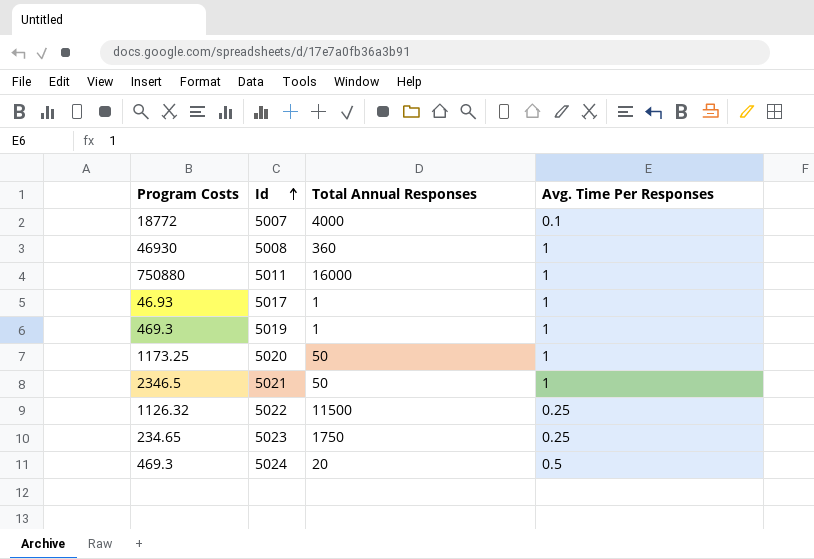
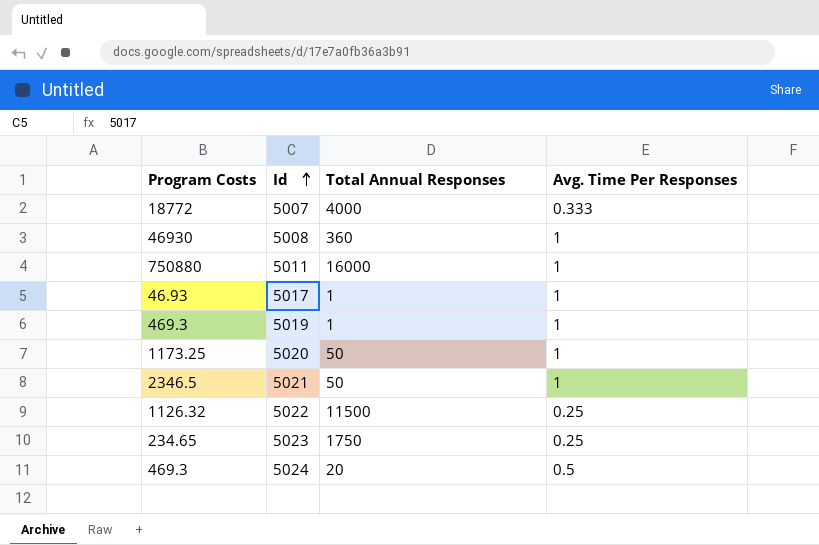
5007 | Avg. Time Per Responses: 0.1 -> 0.333

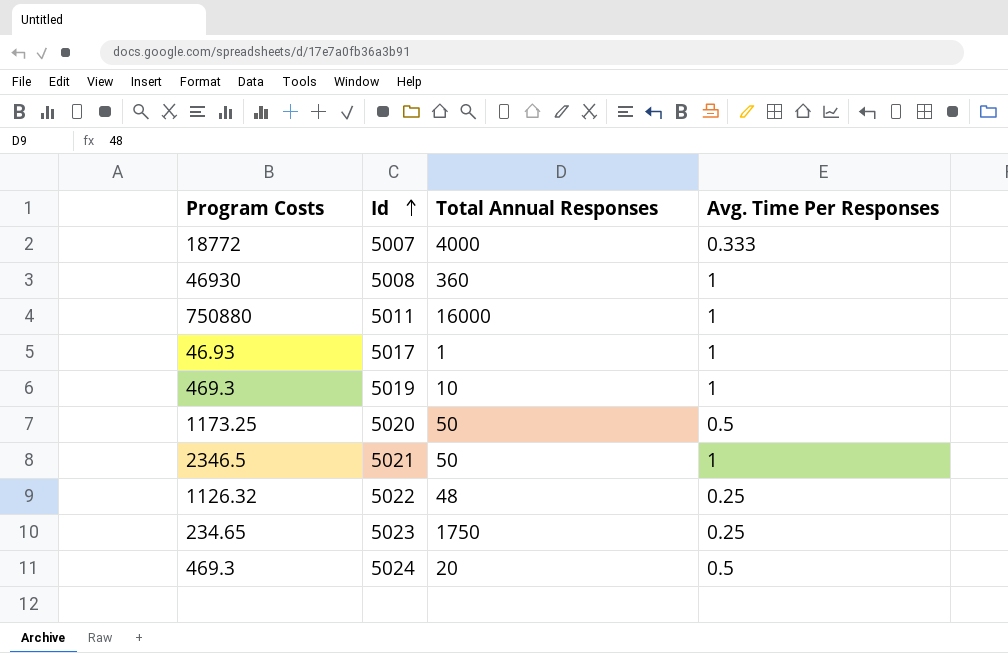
5019 | Total Annual Responses: 1 -> 10
5020 | Avg. Time Per Responses: 1 -> 0.5
5022 | Total Annual Responses: 11500 -> 48

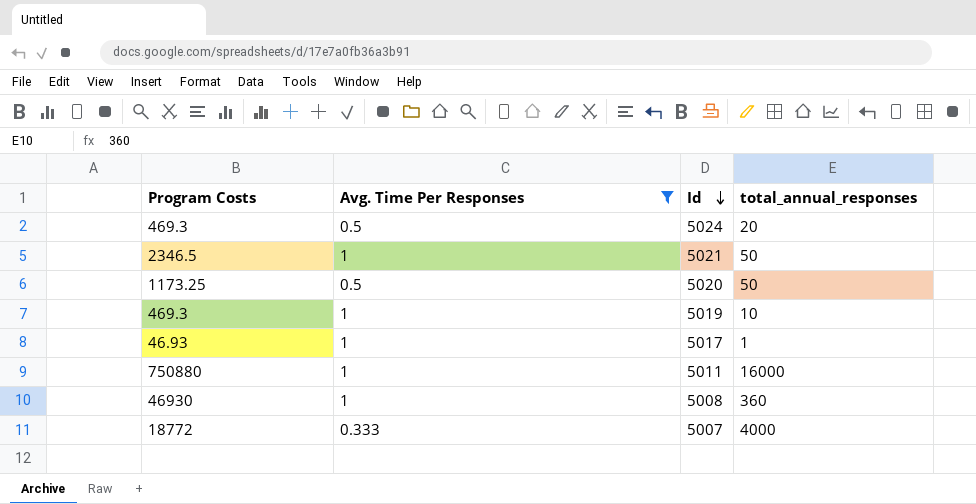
filter: none -> Avg. Time Per Responses != 0.25
row order: Id ascending -> Id descending
column Avg. Time Per Responses | position: 4 -> 2
column name: Total Annual Responses -> total_annual_responses

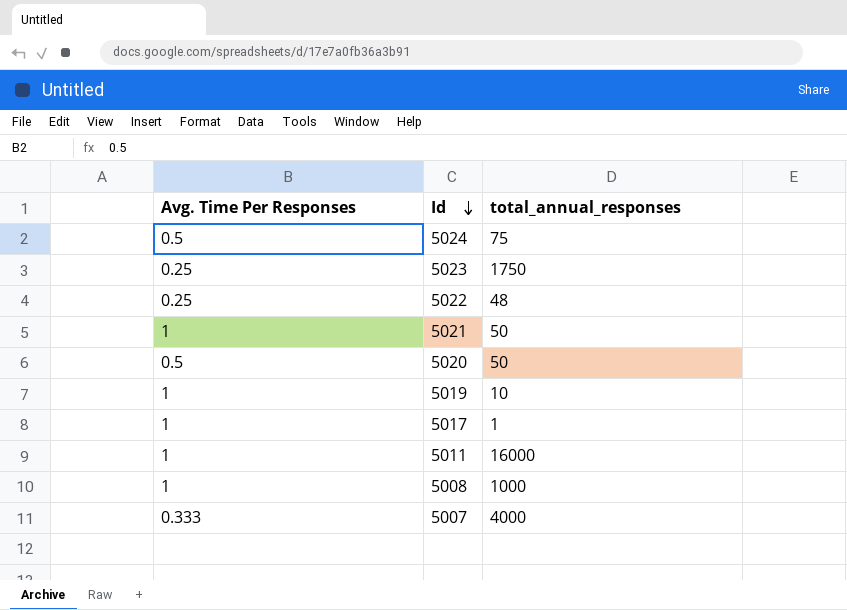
filter: Avg. Time Per Responses != 0.25 -> none
column Program Costs | position: 1 -> none
5024 | total_annual_responses: 20 -> 75
5008 | total_annual_responses: 360 -> 1000

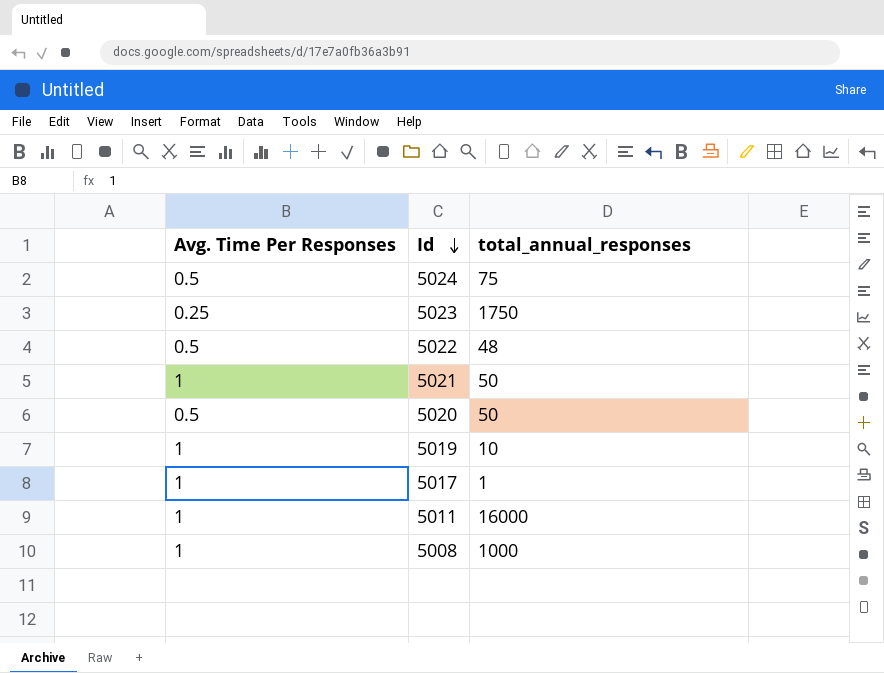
row 5007: 0.333 | 4000 -> none
5022 | Avg. Time Per Responses: 0.25 -> 0.5

